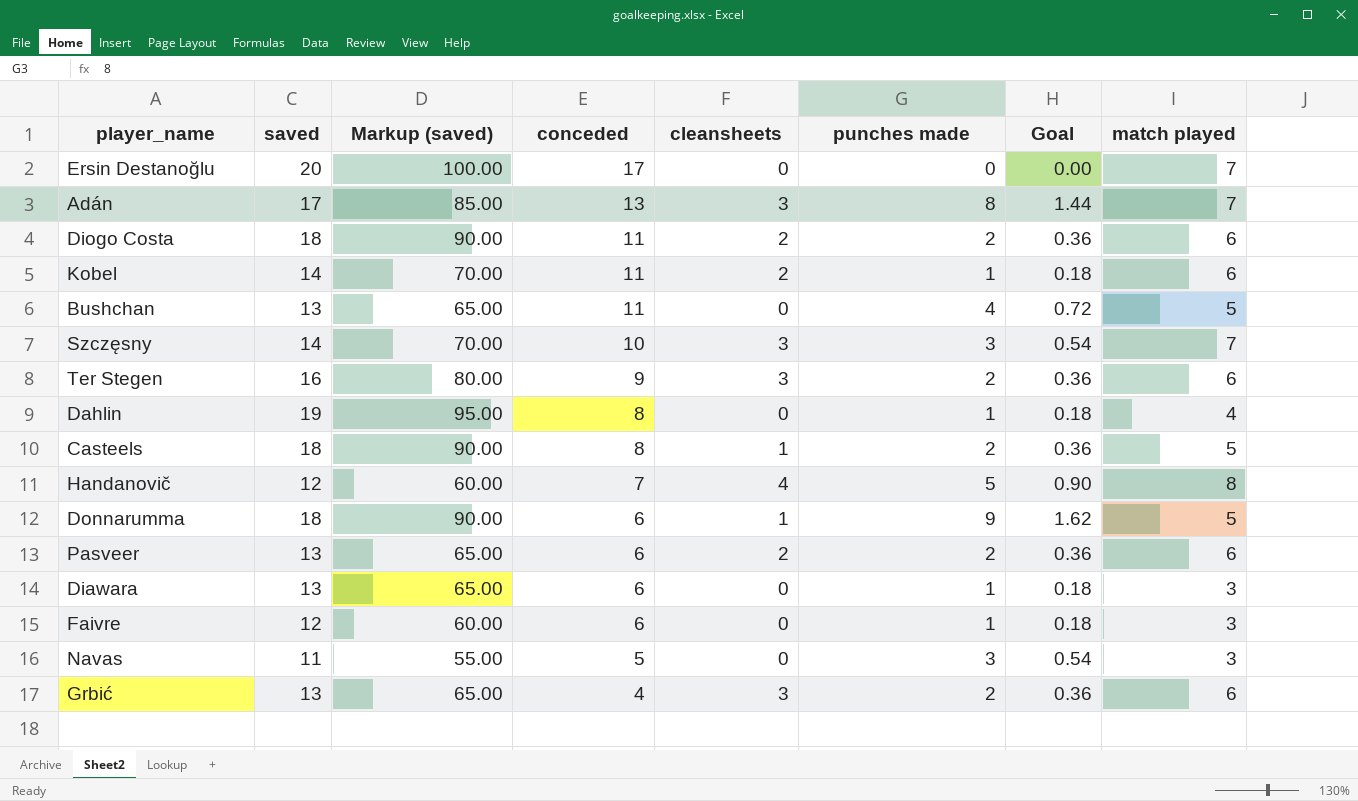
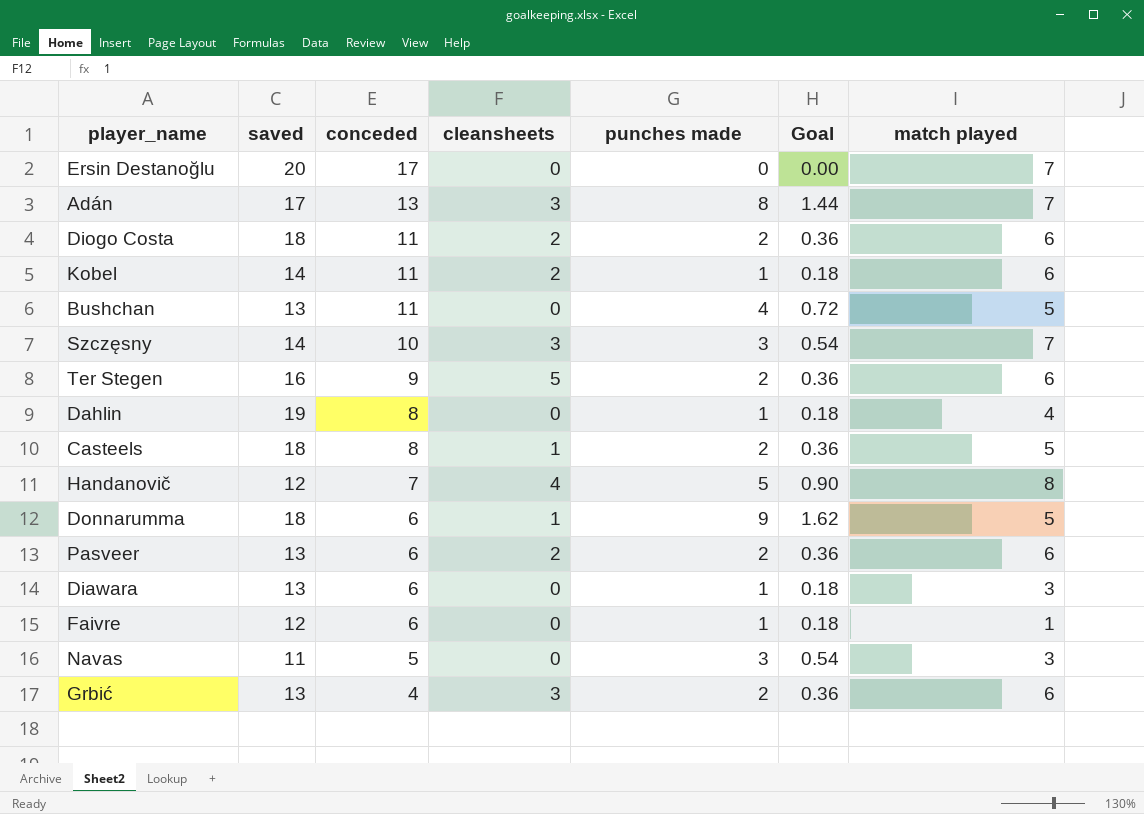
column Markup (saved) | formula: [saved] * 5 -> none
Ter Stegen | cleansheets: 3 -> 5
Faivre | match played: 3 -> 1

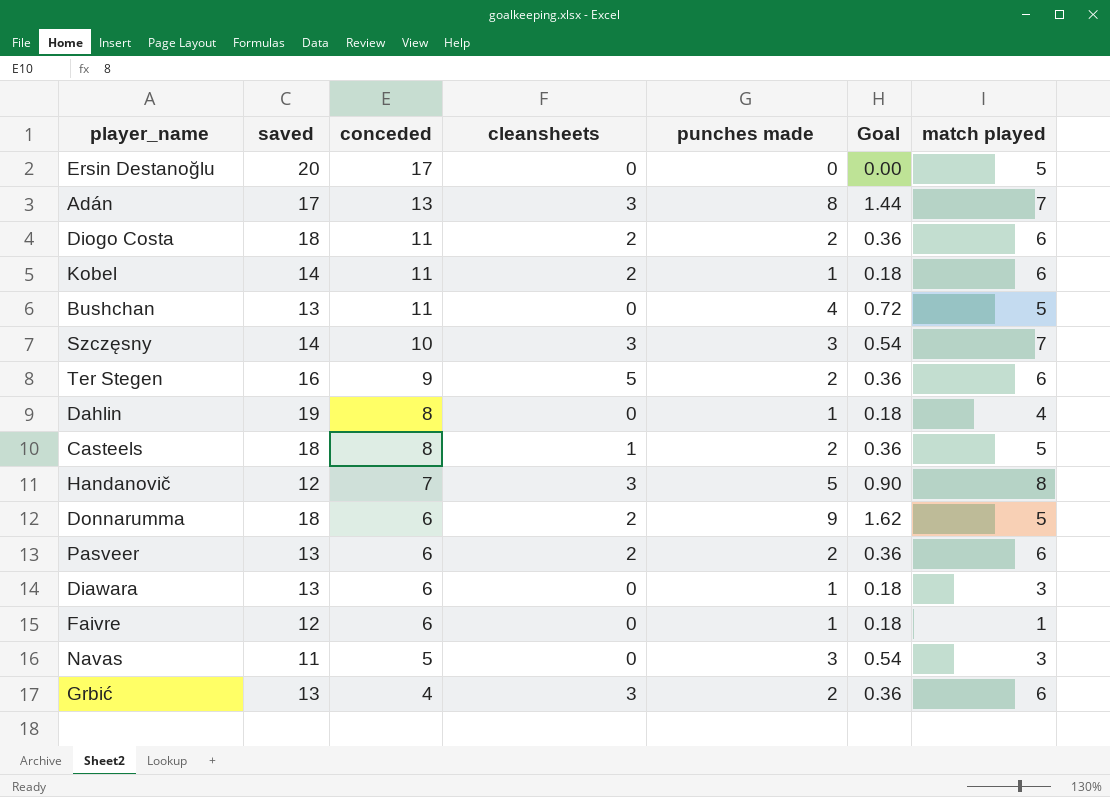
Ersin Destanoğlu | match played: 7 -> 5
Handanovič | cleansheets: 4 -> 3
Donnarumma | cleansheets: 1 -> 2

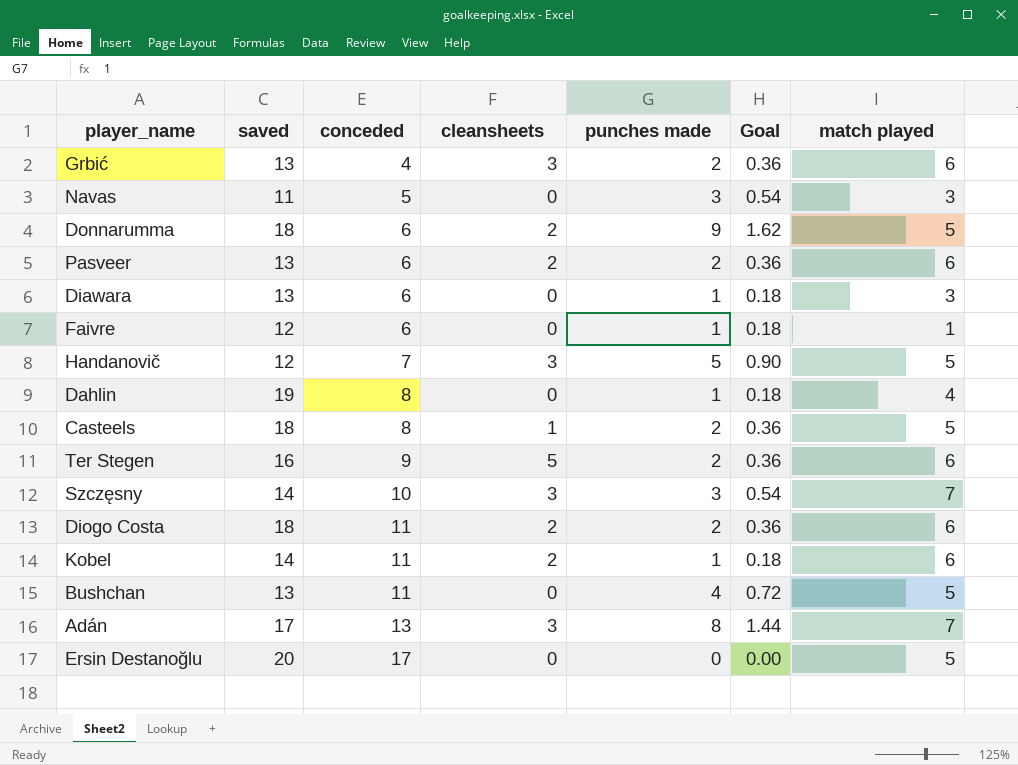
row order: conceded descending -> conceded ascending
Handanovič | match played: 8 -> 5

